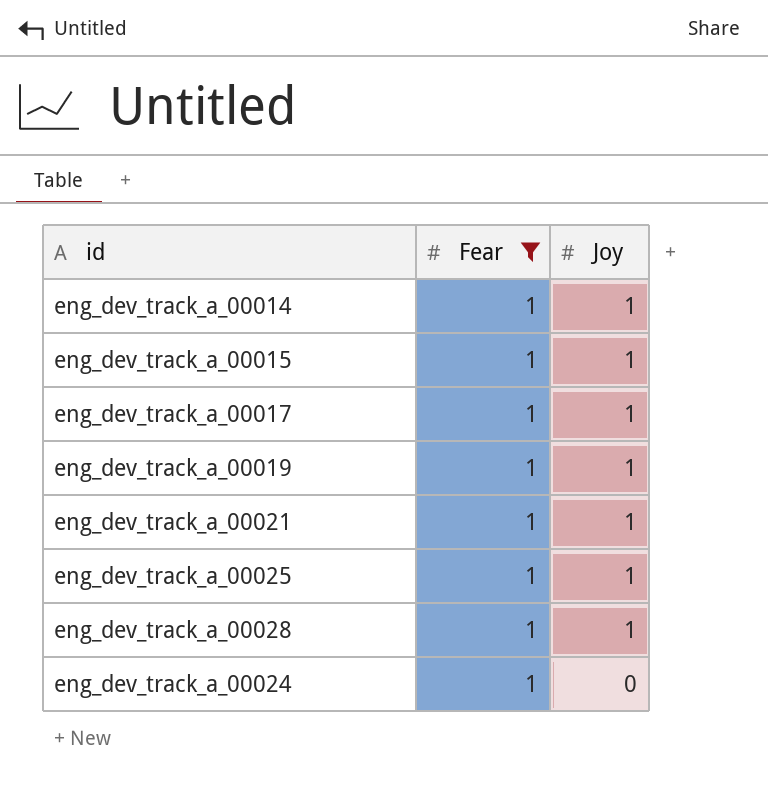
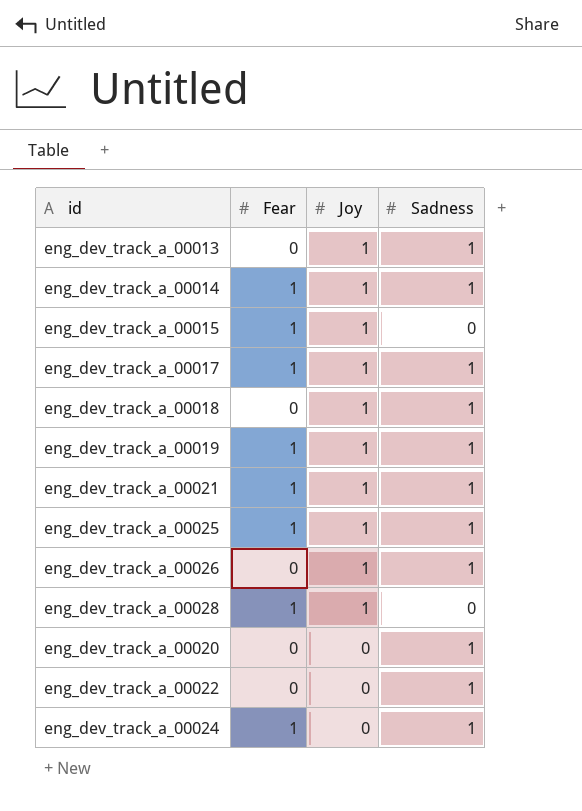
filter: Fear = 1 -> none
column Sadness | position: none -> 4

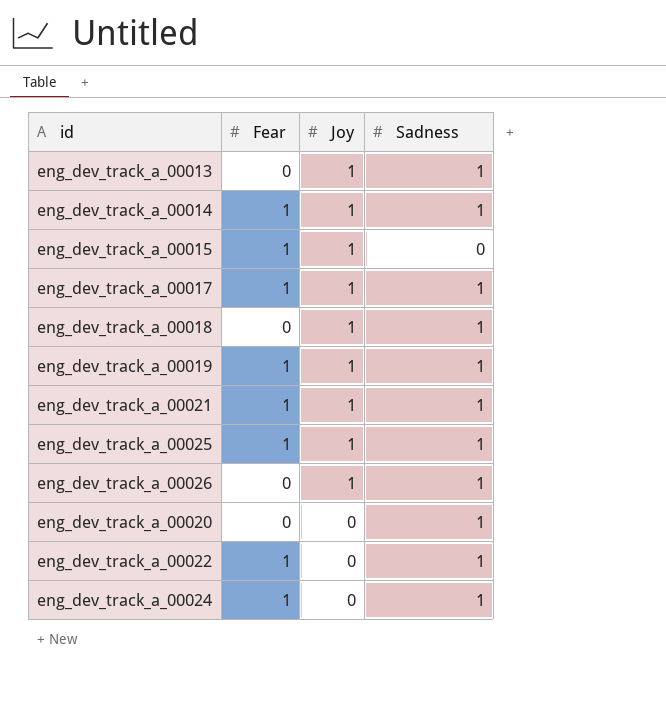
row eng_dev_track_a_00028: 1 | 1 | 0 -> none
eng_dev_track_a_00022 | Fear: 0 -> 1

